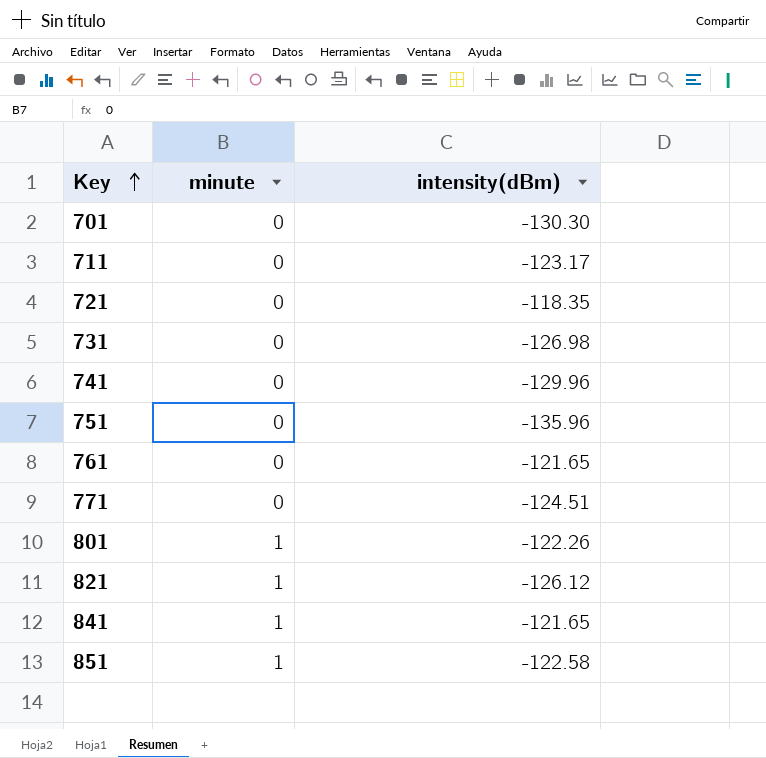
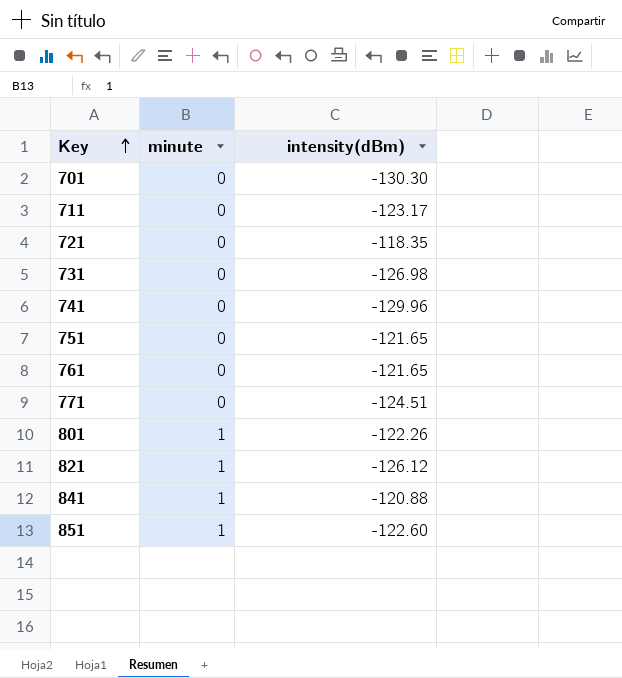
751 | intensity(dBm): -135.96 -> -121.65
841 | intensity(dBm): -121.65 -> -120.88
851 | intensity(dBm): -122.58 -> -122.60

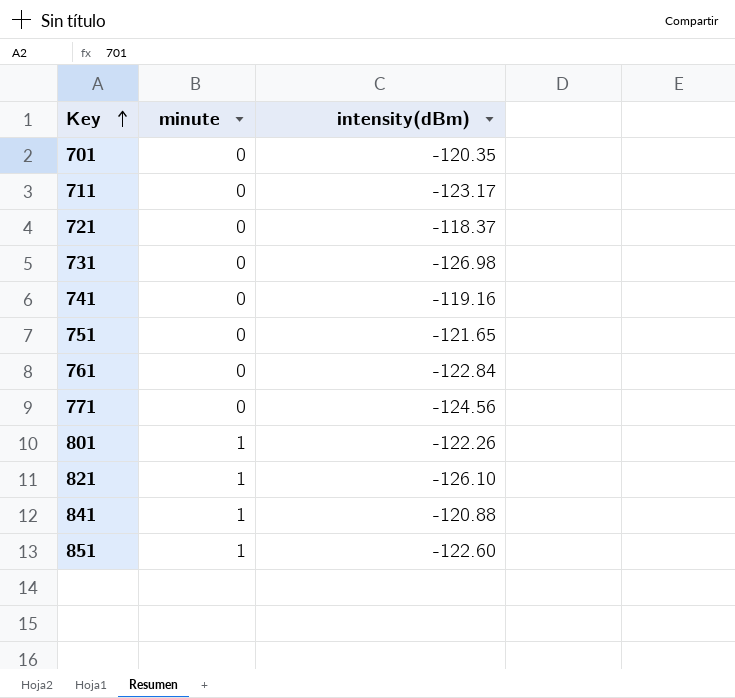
701 | intensity(dBm): -130.30 -> -120.35
721 | intensity(dBm): -118.35 -> -118.37
741 | intensity(dBm): -129.96 -> -119.16
761 | intensity(dBm): -121.65 -> -122.84
771 | intensity(dBm): -124.51 -> -124.56
821 | intensity(dBm): -126.12 -> -126.10

